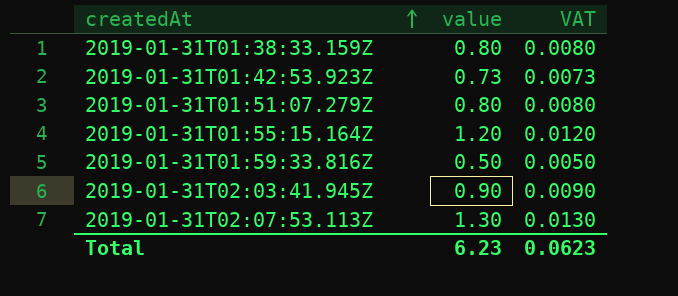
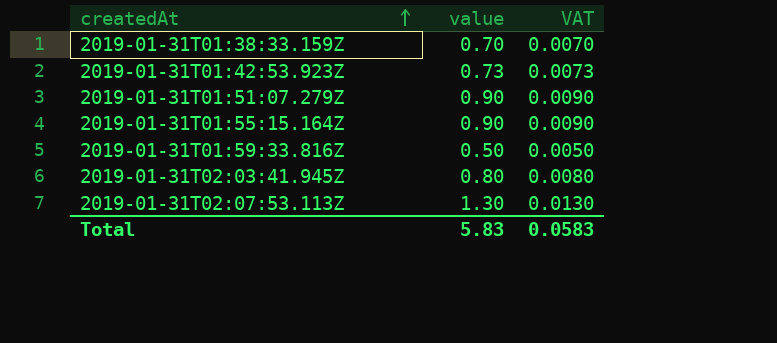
2019-01-31T01:38:33.159Z | value: 0.80 -> 0.70
2019-01-31T01:38:33.159Z | VAT: 0.0080 -> 0.0070
2019-01-31T01:51:07.279Z | value: 0.80 -> 0.90
2019-01-31T01:51:07.279Z | VAT: 0.0080 -> 0.0090
2019-01-31T01:55:15.164Z | value: 1.20 -> 0.90
2019-01-31T01:55:15.164Z | VAT: 0.0120 -> 0.0090
2019-01-31T02:03:41.945Z | value: 0.90 -> 0.80
2019-01-31T02:03:41.945Z | VAT: 0.0090 -> 0.0080
Total | value: 6.23 -> 5.83
Total | VAT: 0.0623 -> 0.0583

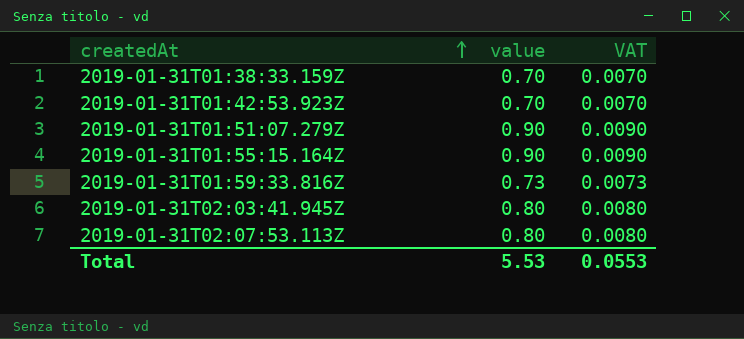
2019-01-31T01:42:53.923Z | value: 0.73 -> 0.70
2019-01-31T01:42:53.923Z | VAT: 0.0073 -> 0.0070
2019-01-31T01:59:33.816Z | value: 0.50 -> 0.73
2019-01-31T01:59:33.816Z | VAT: 0.0050 -> 0.0073
2019-01-31T02:07:53.113Z | value: 1.30 -> 0.80
2019-01-31T02:07:53.113Z | VAT: 0.0130 -> 0.0080
Total | value: 5.83 -> 5.53
Total | VAT: 0.0583 -> 0.0553

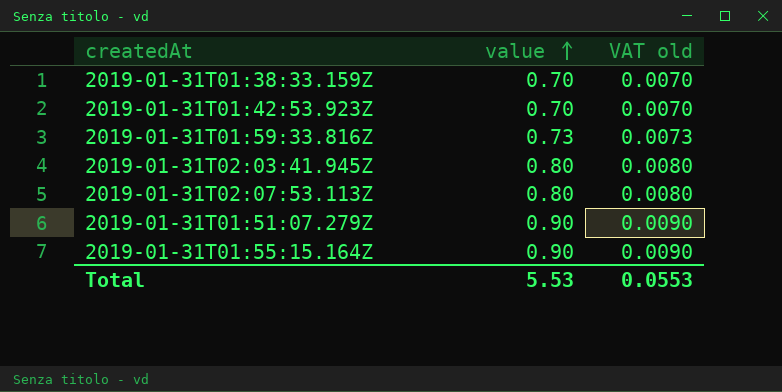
row order: createdAt ascending -> value ascending
column name: VAT -> VAT old

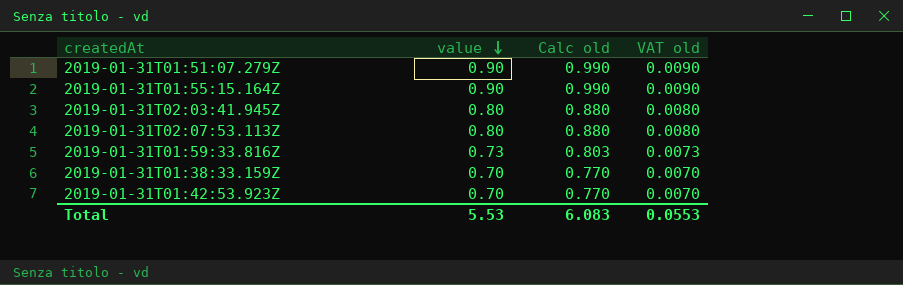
row order: value ascending -> value descending
column Calc old | formula: none -> [value] * 1.1

